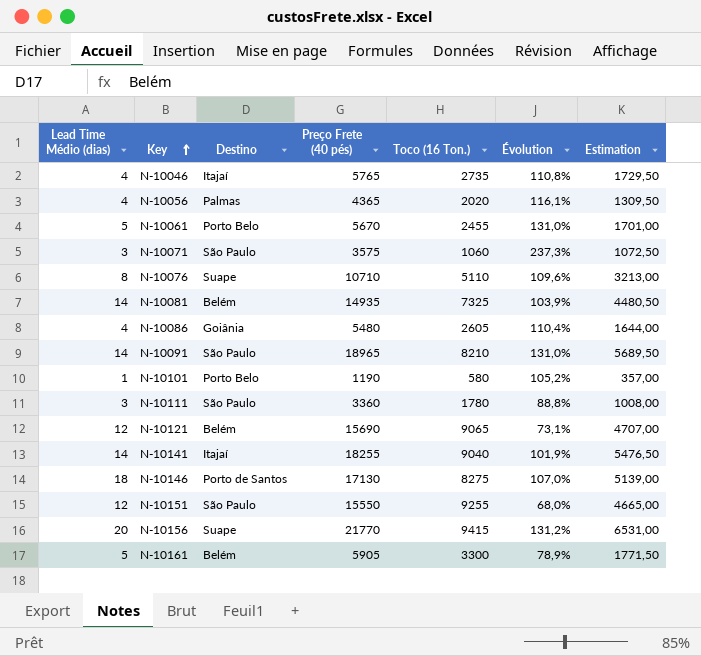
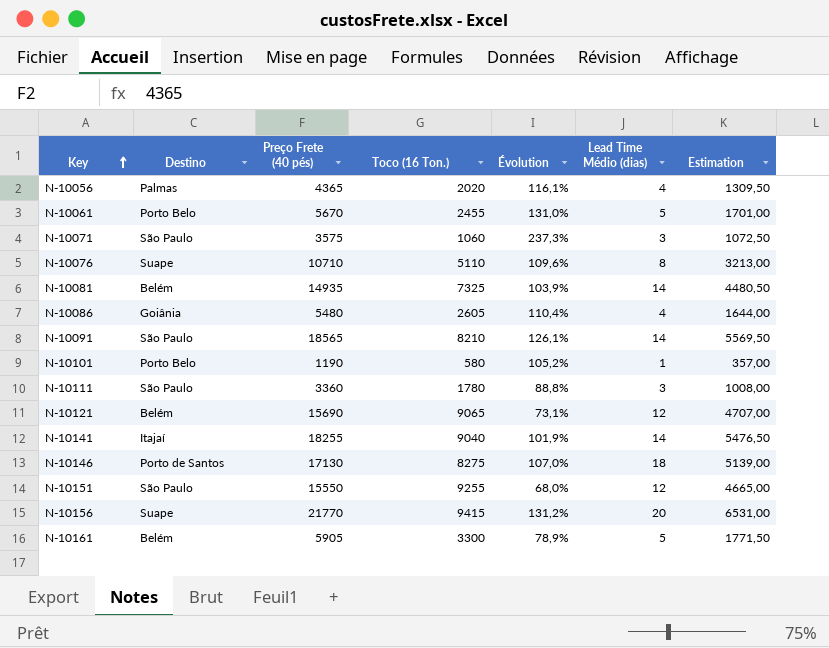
column Lead Time Médio (dias) | position: 1 -> 6
row N-10046: 4 | Itajaí | 5765 | 2735 | 110,8% | 1729,50 -> none
N-10091 | Preço Frete (40 pés): 18965 -> 18565
N-10091 | Évolution: 131,0% -> 126,1%
N-10091 | Estimation: 5689,50 -> 5569,50

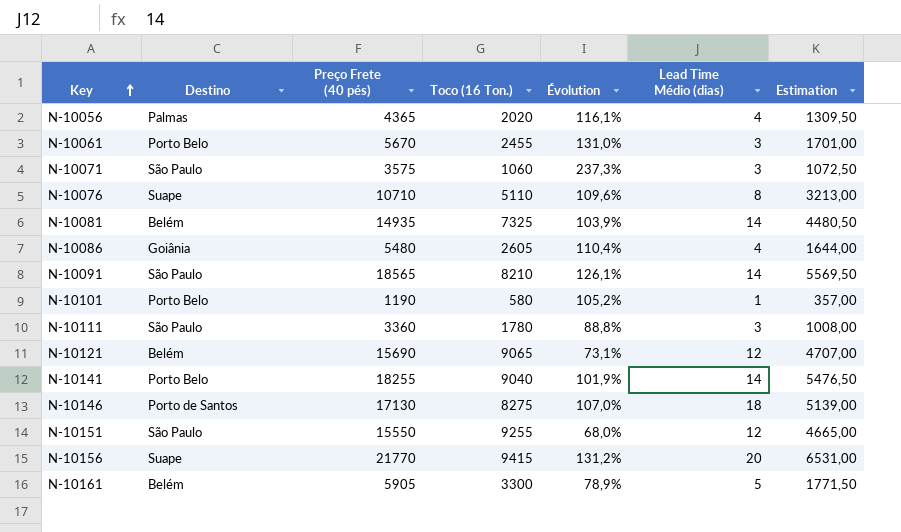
N-10061 | Lead Time Médio (dias): 5 -> 3
N-10141 | Destino: Itajaí -> Porto Belo

